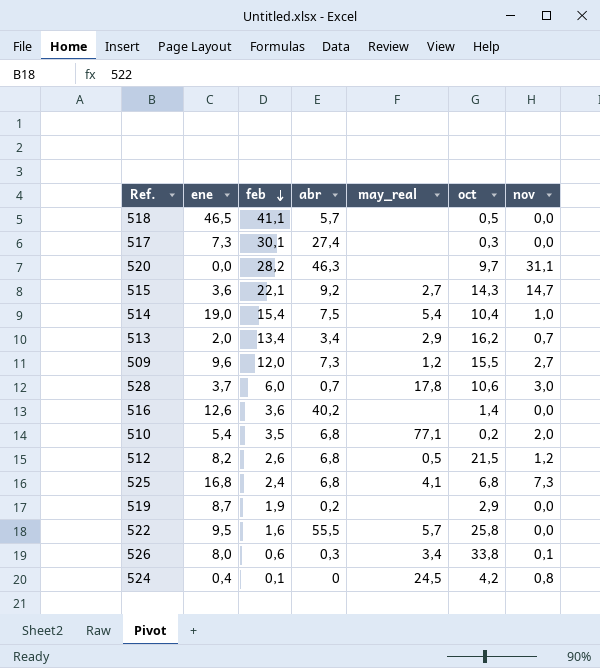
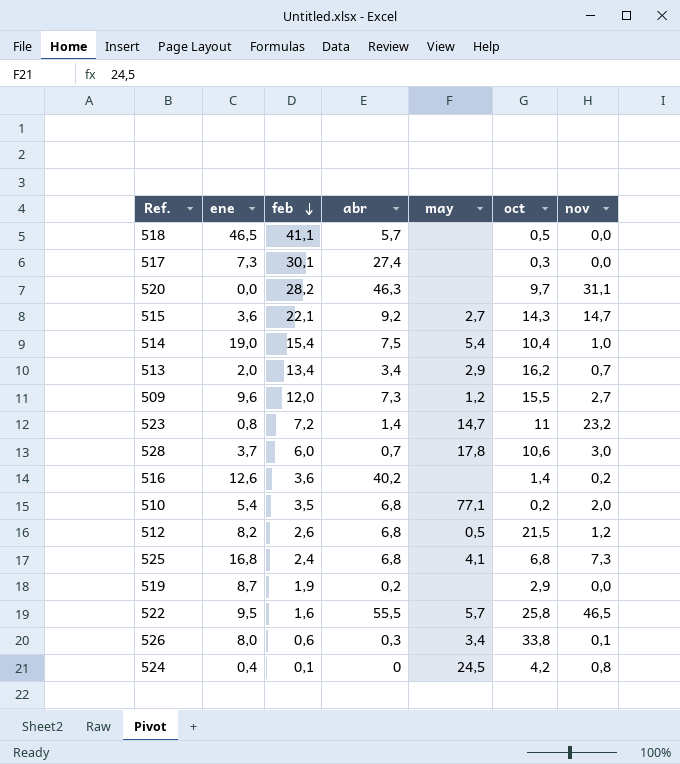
column name: may_real -> may
row 523: none -> 0,8 | 7,2 | 1,4 | 14,7 | 11 | 23,2
516 | nov: 0,0 -> 0,2
522 | nov: 0,0 -> 46,5

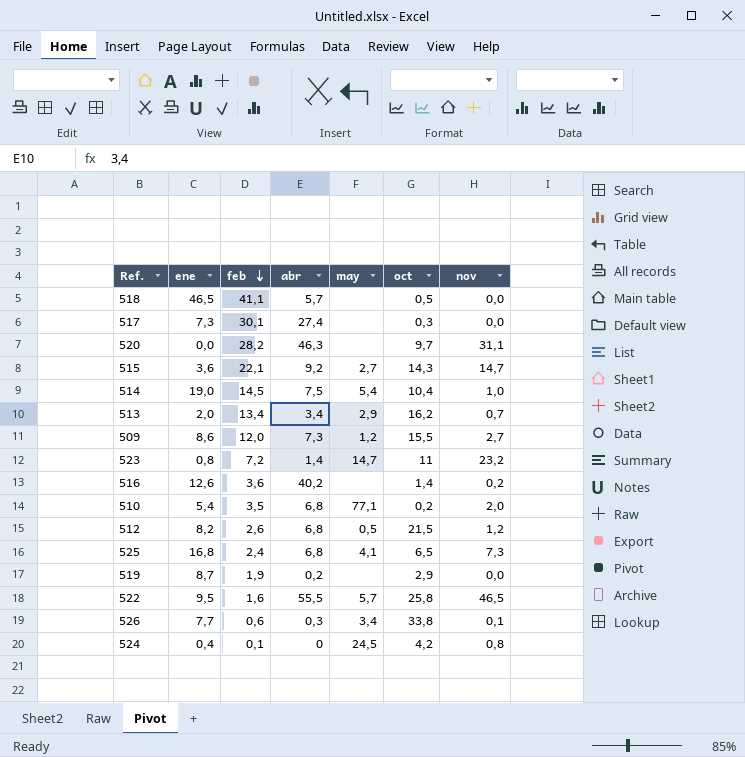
row 528: 3,7 | 6,0 | 0,7 | 17,8 | 10,6 | 3,0 -> none
514 | feb: 15,4 -> 14,5
509 | ene: 9,6 -> 8,6
525 | oct: 6,8 -> 6,5
526 | ene: 8,0 -> 7,7

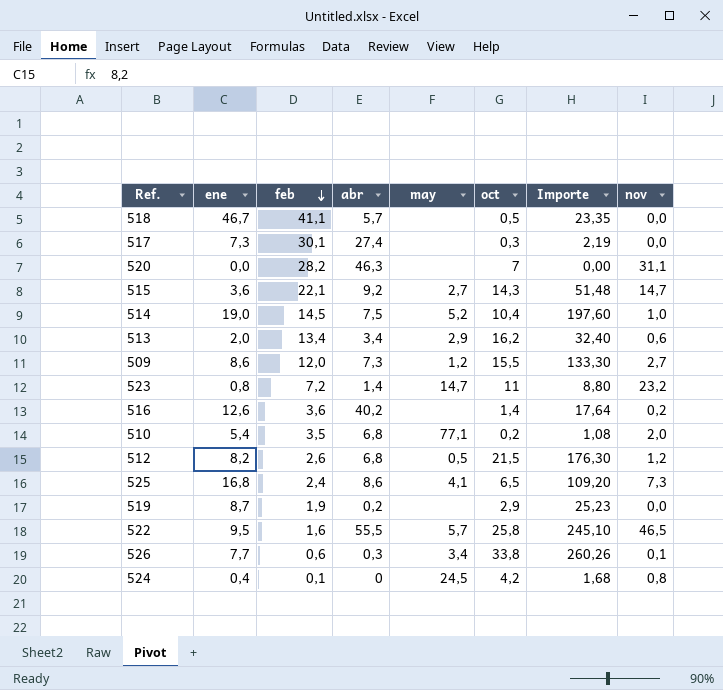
column Importe | formula: none -> [ene] * [oct]
518 | ene: 46,5 -> 46,7
520 | oct: 9,7 -> 7
514 | may: 5,4 -> 5,2
513 | nov: 0,7 -> 0,6
525 | abr: 6,8 -> 8,6

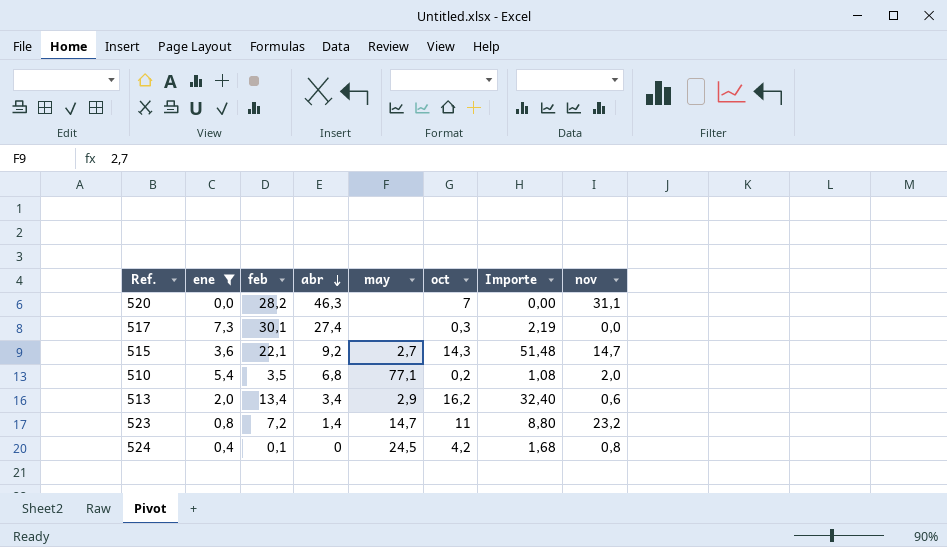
filter: none -> ene <= 7,3
row order: feb descending -> abr descending

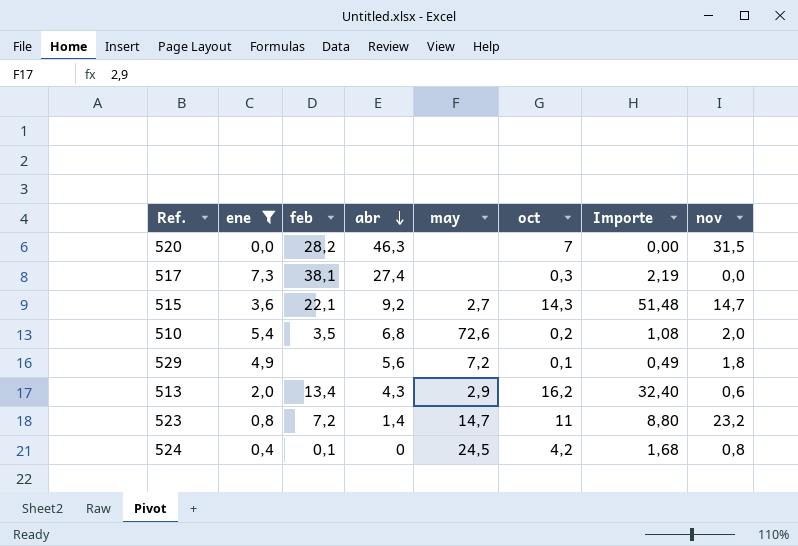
520 | nov: 31,1 -> 31,5
517 | feb: 30,1 -> 38,1
510 | may: 77,1 -> 72,6
row 529: none -> 4,9 | none | 5,6 | 7,2 | 0,1 | 0,49 | 1,8
513 | abr: 3,4 -> 4,3

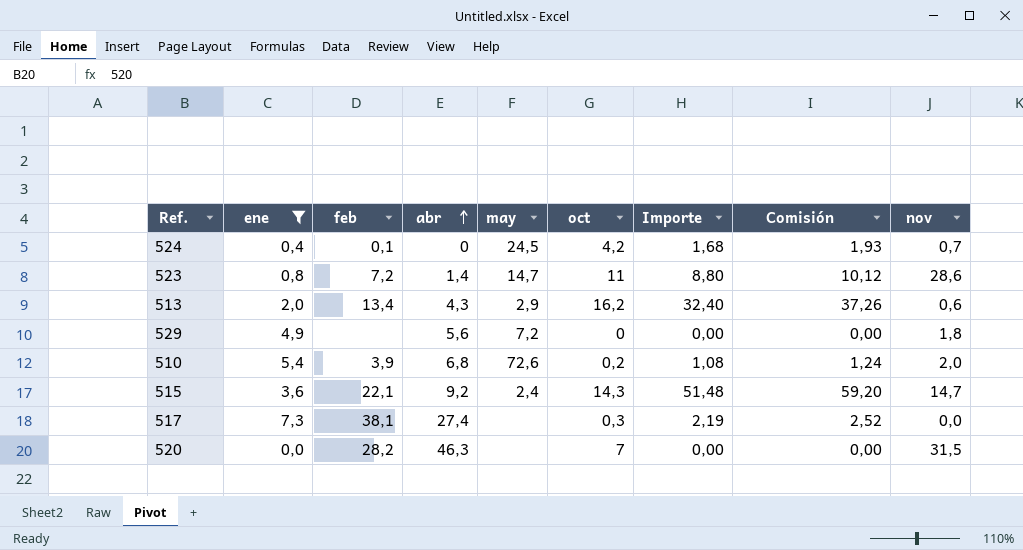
row order: abr descending -> abr ascending
column Comisión | formula: none -> [Importe] * 1,15
524 | nov: 0,8 -> 0,7
523 | nov: 23,2 -> 28,6
529 | oct: 0,1 -> 0
529 | Importe: 0,49 -> 0,00
510 | feb: 3,5 -> 3,9
515 | may: 2,7 -> 2,4

